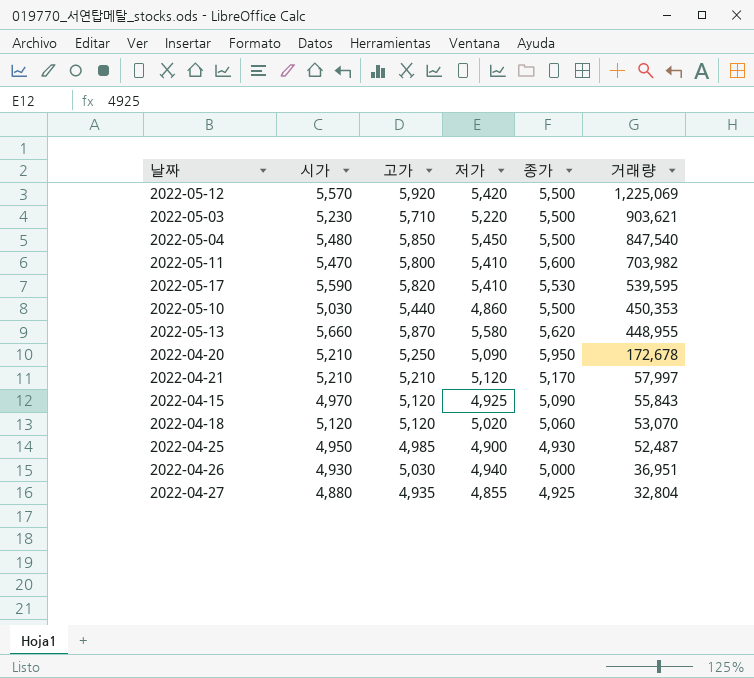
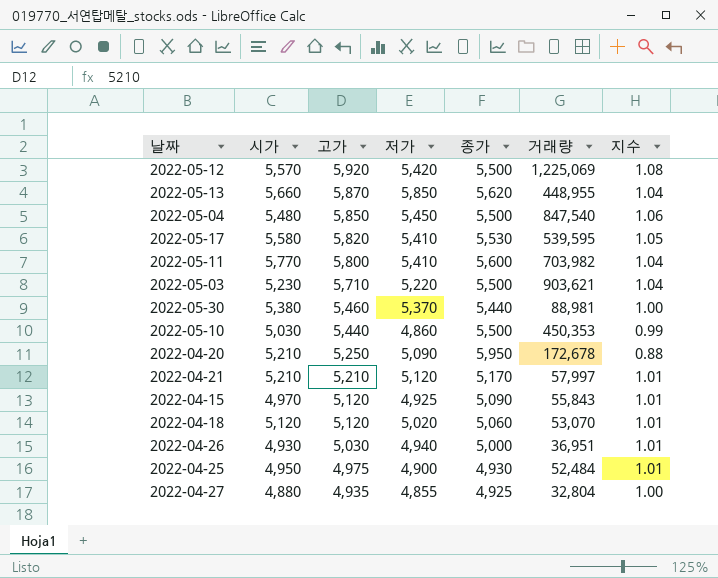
row order: 거래량 descending -> 고가 descending
column 지수 | formula: none -> [고가] / [종가]
2022-05-13 | 저가: 5,580 -> 5,850
2022-05-17 | 시가: 5,590 -> 5,580
2022-05-11 | 시가: 5,470 -> 5,770
row 2022-05-30: none -> 5,380 | 5,460 | 5,370 | 5,440 | 88,981 | 1.00
2022-04-25 | 고가: 4,985 -> 4,975
2022-04-25 | 거래량: 52,487 -> 52,484

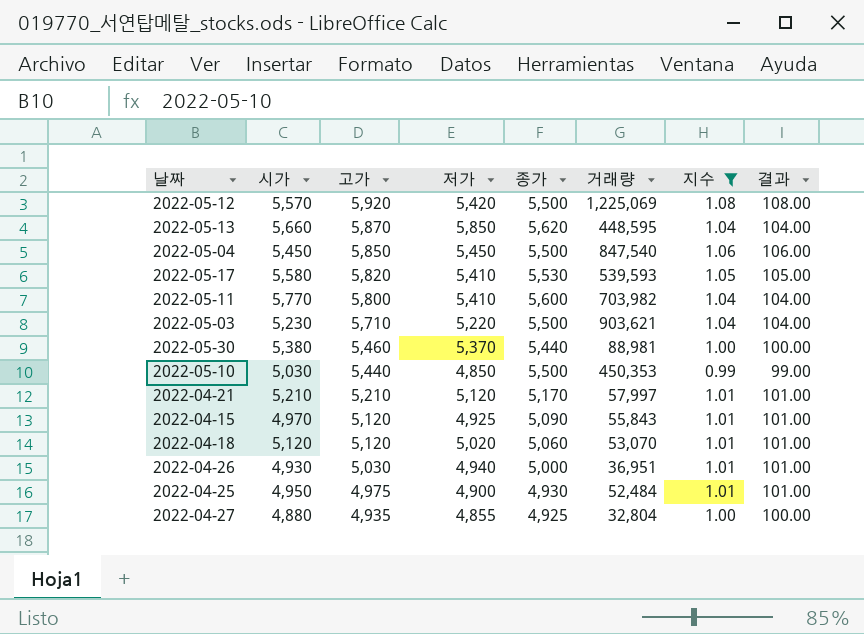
filter: none -> 지수 != 0.88
column 결과 | formula: none -> [지수] * 100
2022-05-13 | 거래량: 448,955 -> 448,595
2022-05-04 | 시가: 5,480 -> 5,450
2022-05-17 | 거래량: 539,595 -> 539,593
2022-05-10 | 저가: 4,860 -> 4,850

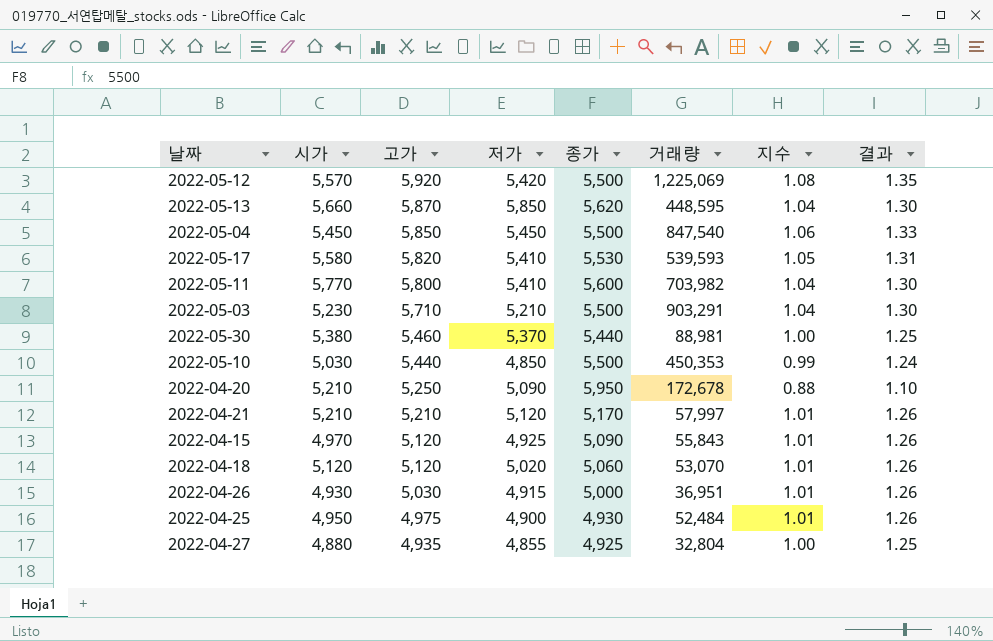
filter: 지수 != 0.88 -> none
column 결과 | formula: [지수] * 100 -> [지수] * 1.25
2022-05-03 | 저가: 5,220 -> 5,210
2022-05-03 | 거래량: 903,621 -> 903,291
2022-04-26 | 저가: 4,940 -> 4,915

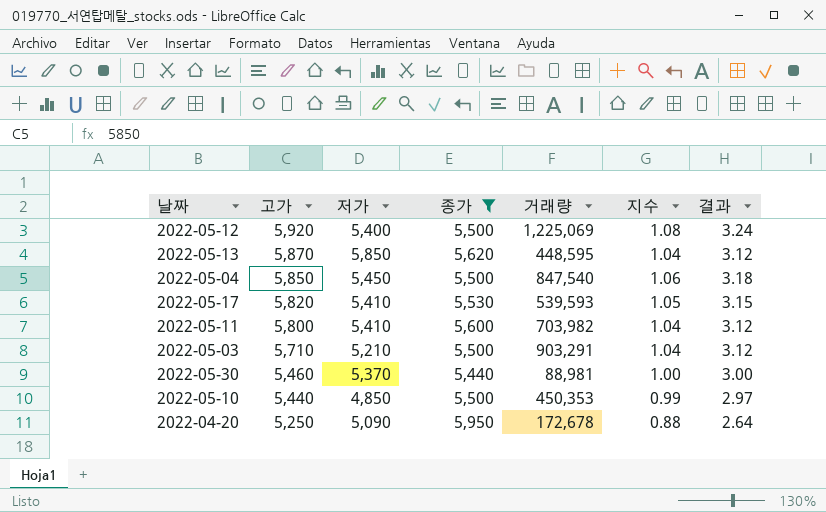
filter: none -> 종가 >= 5,440
column 시가 | position: 2 -> none
column 결과 | formula: [지수] * 1.25 -> [지수] * 3
2022-05-12 | 저가: 5,420 -> 5,400

